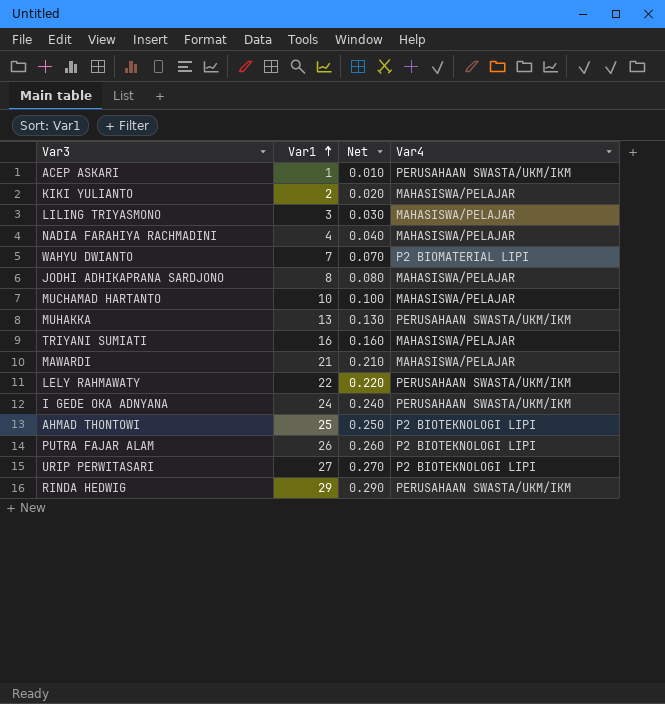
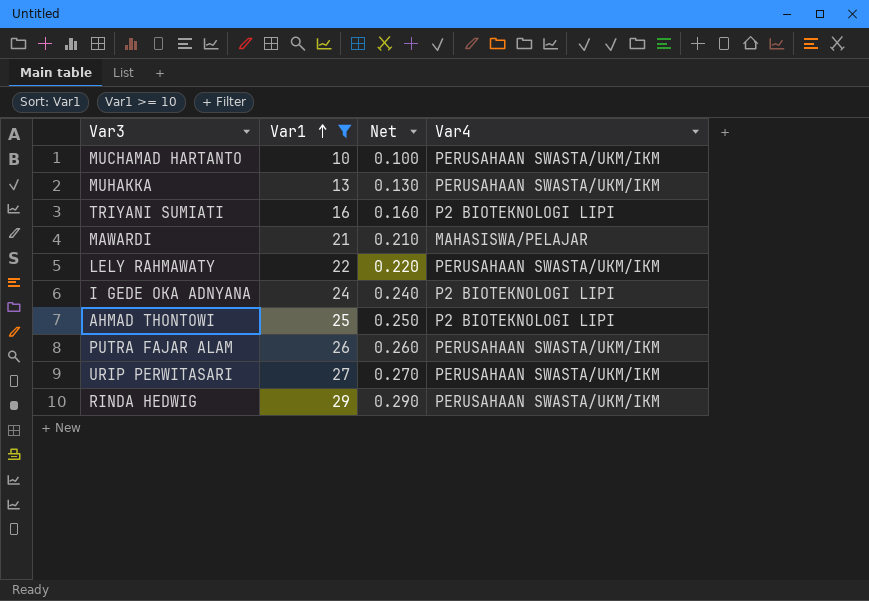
filter: none -> Var1 >= 10
MUCHAMAD HARTANTO | Var4: MAHASISWA/PELAJAR -> PERUSAHAAN SWASTA/UKM/IKM
TRIYANI SUMIATI | Var4: MAHASISWA/PELAJAR -> P2 BIOTEKNOLOGI LIPI
I GEDE OKA ADNYANA | Var4: PERUSAHAAN SWASTA/UKM/IKM -> P2 BIOTEKNOLOGI LIPI
PUTRA FAJAR ALAM | Var4: P2 BIOTEKNOLOGI LIPI -> PERUSAHAAN SWASTA/UKM/IKM
URIP PERWITASARI | Var4: P2 BIOTEKNOLOGI LIPI -> PERUSAHAAN SWASTA/UKM/IKM

